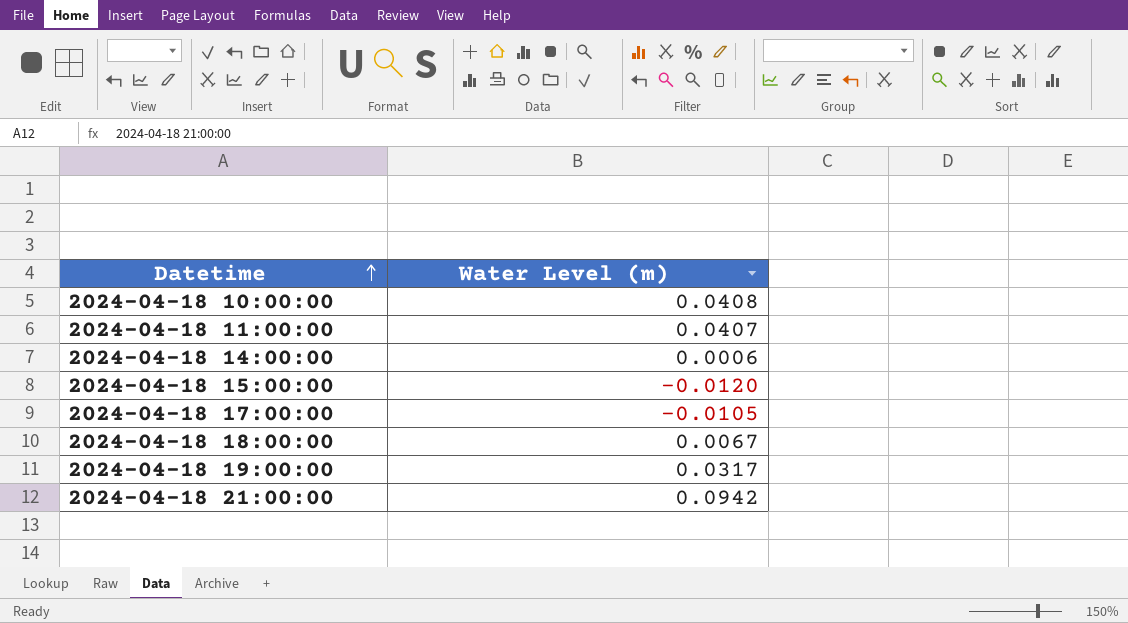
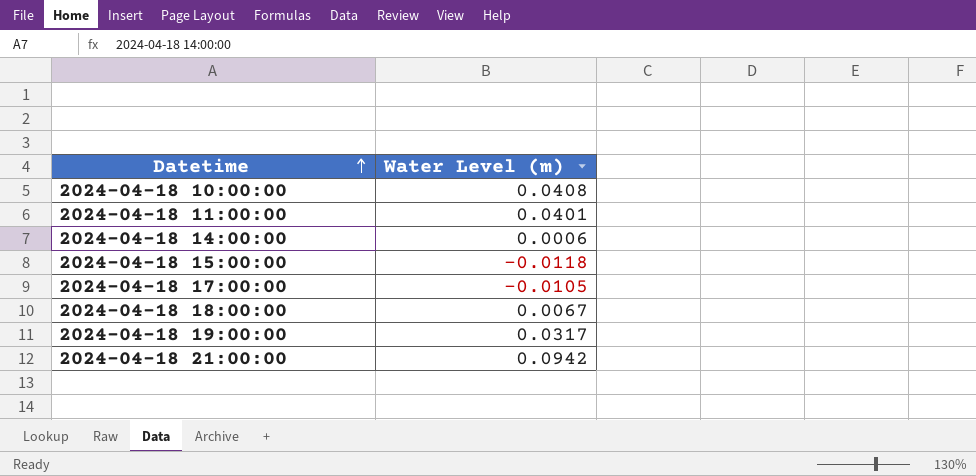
2024-04-18 11:00:00 | Water Level (m): 0.0407 -> 0.0401
2024-04-18 15:00:00 | Water Level (m): -0.0120 -> -0.0118

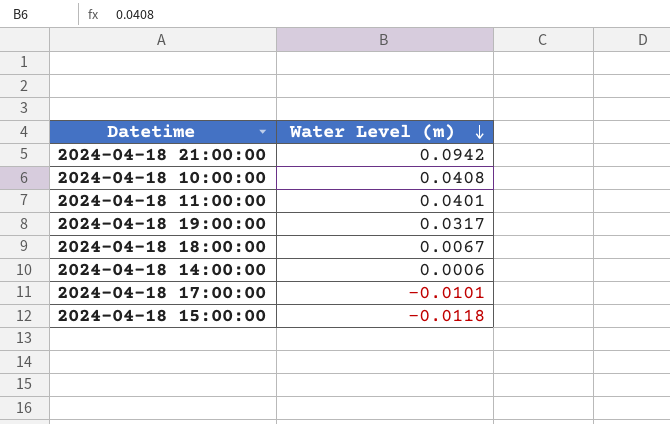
row order: Datetime ascending -> Water Level (m) descending
2024-04-18 17:00:00 | Water Level (m): -0.0105 -> -0.0101

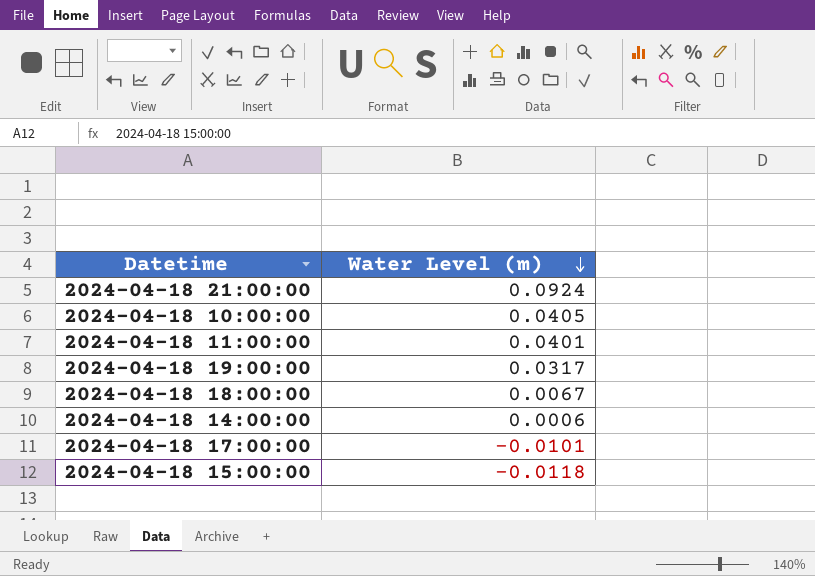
2024-04-18 21:00:00 | Water Level (m): 0.0942 -> 0.0924
2024-04-18 10:00:00 | Water Level (m): 0.0408 -> 0.0405

